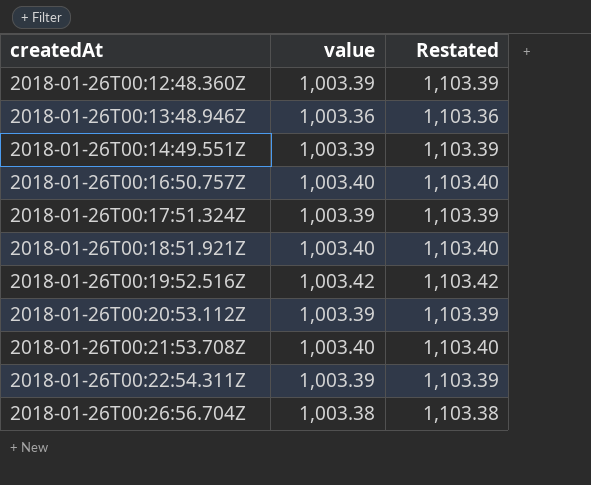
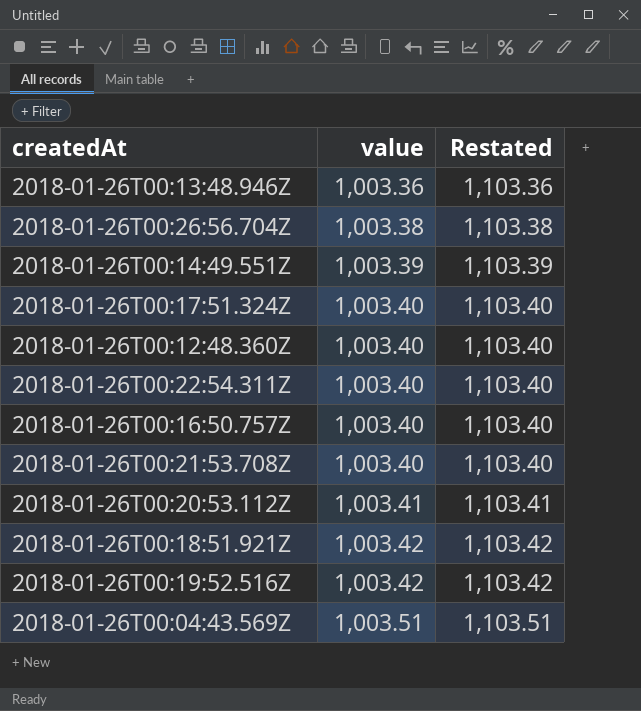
row order: createdAt ascending -> value ascending
2018-01-26T00:17:51.324Z | value: 1,003.39 -> 1,003.40
2018-01-26T00:17:51.324Z | Restated: 1,103.39 -> 1,103.40
2018-01-26T00:12:48.360Z | value: 1,003.39 -> 1,003.40
2018-01-26T00:12:48.360Z | Restated: 1,103.39 -> 1,103.40
2018-01-26T00:22:54.311Z | value: 1,003.39 -> 1,003.40
2018-01-26T00:22:54.311Z | Restated: 1,103.39 -> 1,103.40
2018-01-26T00:20:53.112Z | value: 1,003.39 -> 1,003.41
2018-01-26T00:20:53.112Z | Restated: 1,103.39 -> 1,103.41
2018-01-26T00:18:51.921Z | value: 1,003.40 -> 1,003.42
2018-01-26T00:18:51.921Z | Restated: 1,103.40 -> 1,103.42
row 2018-01-26T00:04:43.569Z: none -> 1,003.51 | 1,103.51

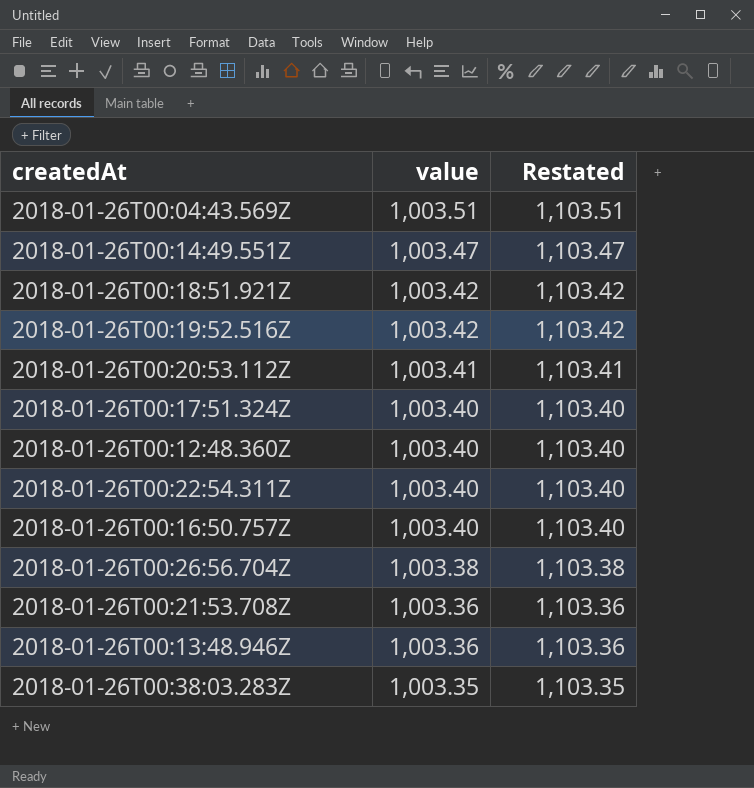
row order: value ascending -> value descending
2018-01-26T00:14:49.551Z | value: 1,003.39 -> 1,003.47
2018-01-26T00:14:49.551Z | Restated: 1,103.39 -> 1,103.47
2018-01-26T00:21:53.708Z | value: 1,003.40 -> 1,003.36
2018-01-26T00:21:53.708Z | Restated: 1,103.40 -> 1,103.36
row 2018-01-26T00:38:03.283Z: none -> 1,003.35 | 1,103.35

